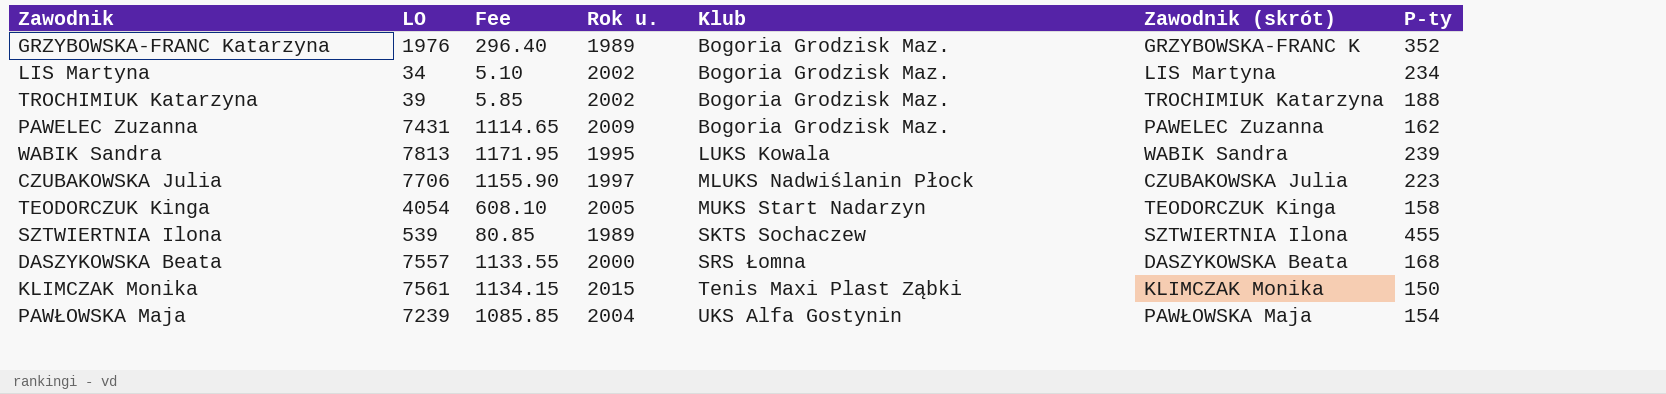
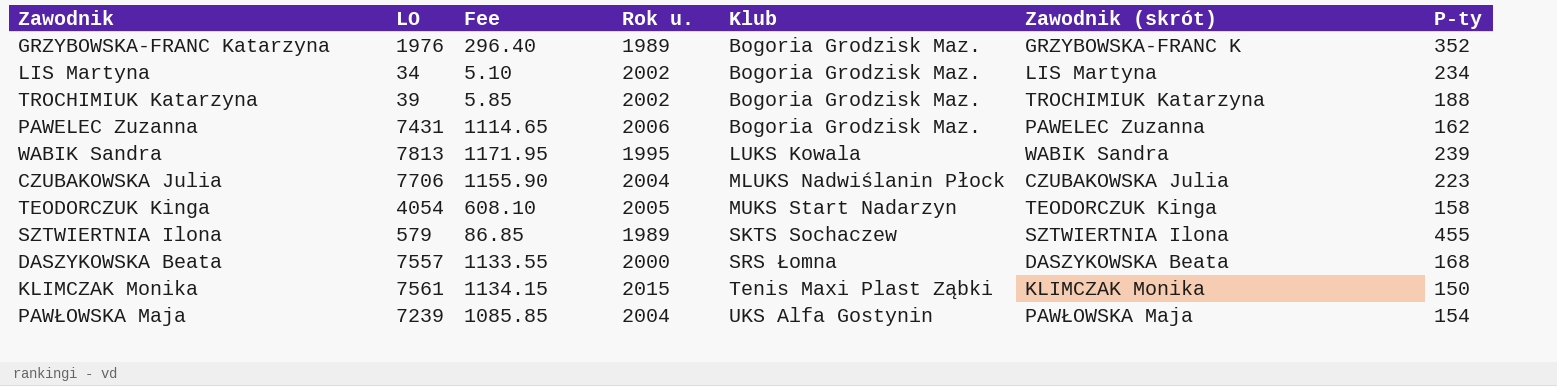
PAWELEC Zuzanna | Rok u.: 2009 -> 2006
CZUBAKOWSKA Julia | Rok u.: 1997 -> 2004
SZTWIERTNIA Ilona | LO: 539 -> 579
SZTWIERTNIA Ilona | Fee: 80.85 -> 86.85

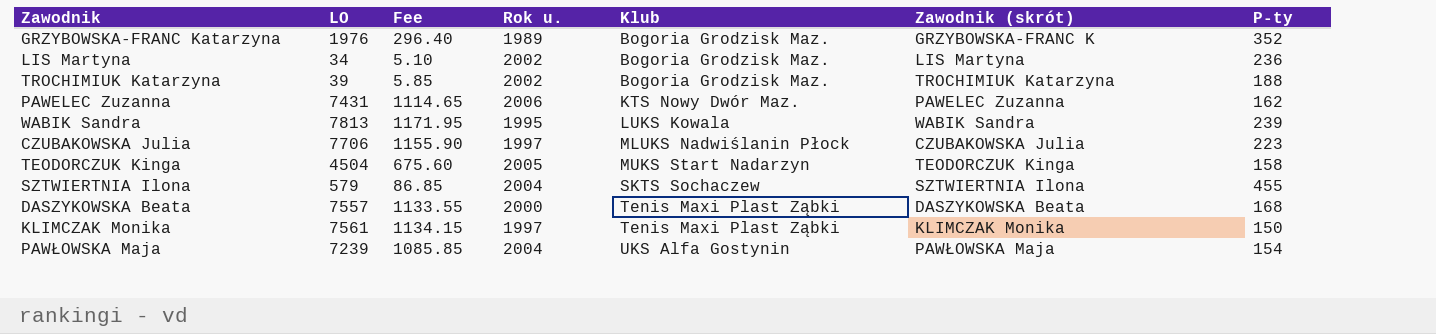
LIS Martyna | P-ty: 234 -> 236
PAWELEC Zuzanna | Klub: Bogoria Grodzisk Maz. -> KTS Nowy Dwór Maz.
CZUBAKOWSKA Julia | Rok u.: 2004 -> 1997
TEODORCZUK Kinga | LO: 4054 -> 4504
TEODORCZUK Kinga | Fee: 608.10 -> 675.60
SZTWIERTNIA Ilona | Rok u.: 1989 -> 2004
DASZYKOWSKA Beata | Klub: SRS Łomna -> Tenis Maxi Plast Ząbki
KLIMCZAK Monika | Rok u.: 2015 -> 1997

